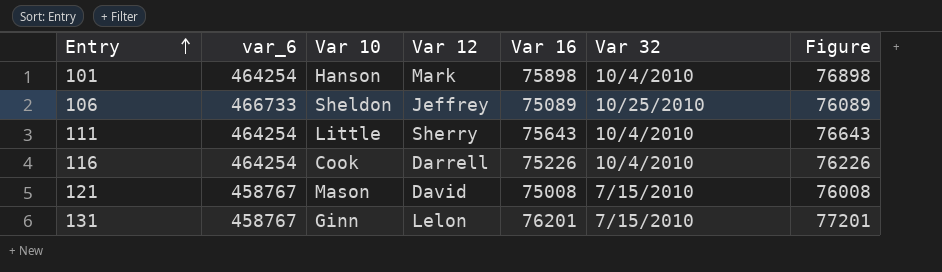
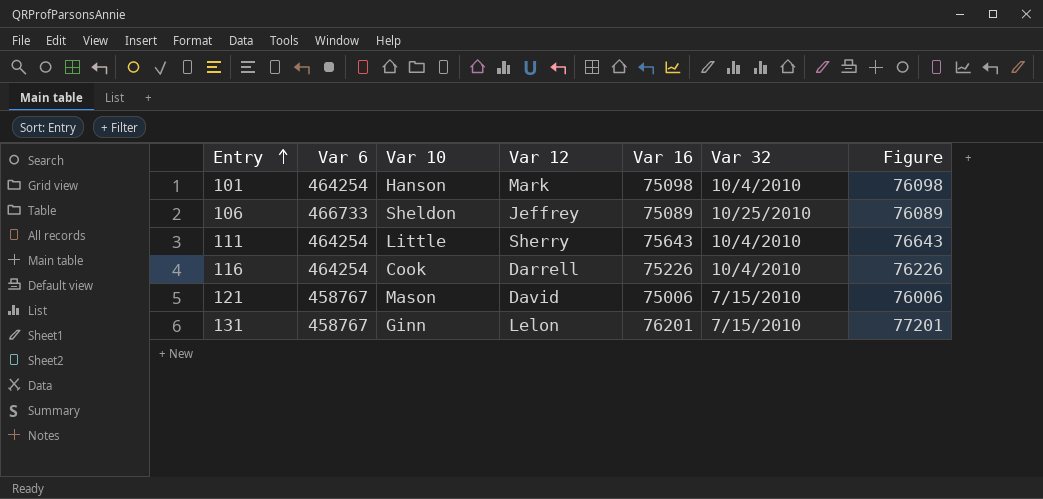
column name: var_6 -> Var 6
101 | Var 16: 75898 -> 75098
101 | Figure: 76898 -> 76098
121 | Var 16: 75008 -> 75006
121 | Figure: 76008 -> 76006

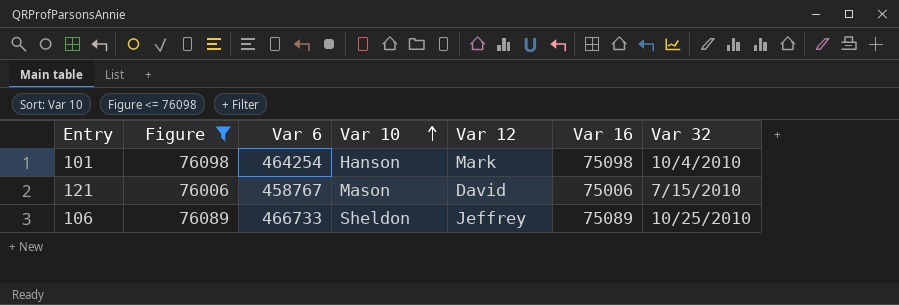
filter: none -> Figure <= 76098
row order: Entry ascending -> Var 10 ascending
column Figure | position: 7 -> 2

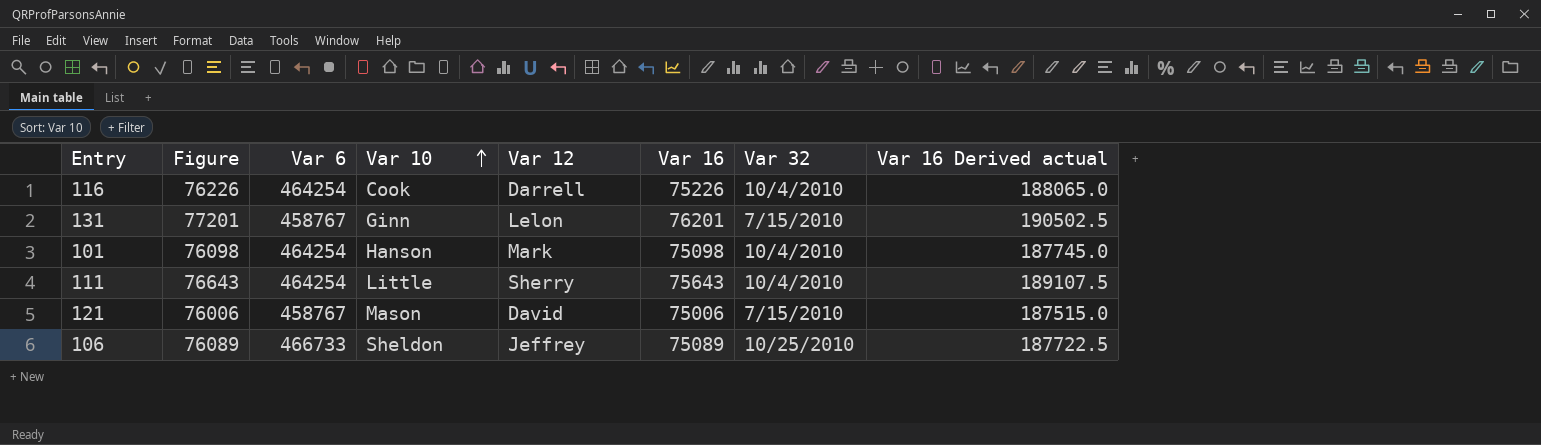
filter: Figure <= 76098 -> none
column Var 16 Derived actual | formula: none -> [Var 16] * 2.5

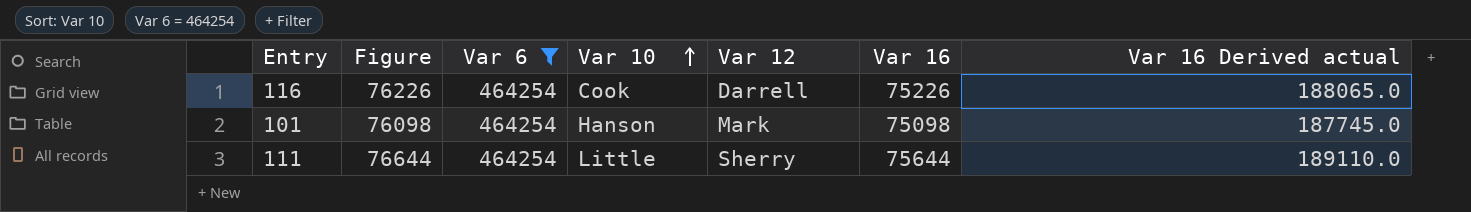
filter: none -> Var 6 = 464254
column Var 32 | position: 7 -> none
111 | Figure: 76643 -> 76644
111 | Var 16: 75643 -> 75644
111 | Var 16 Derived actual: 189107.5 -> 189110.0

